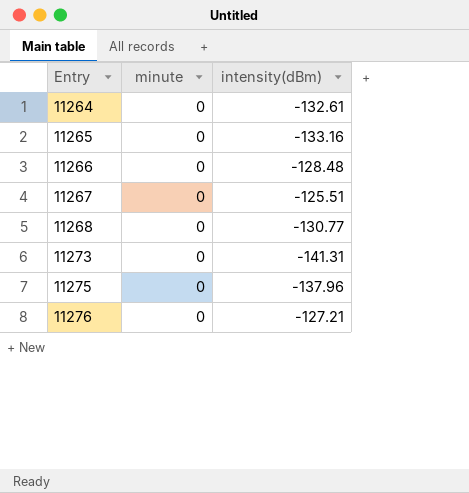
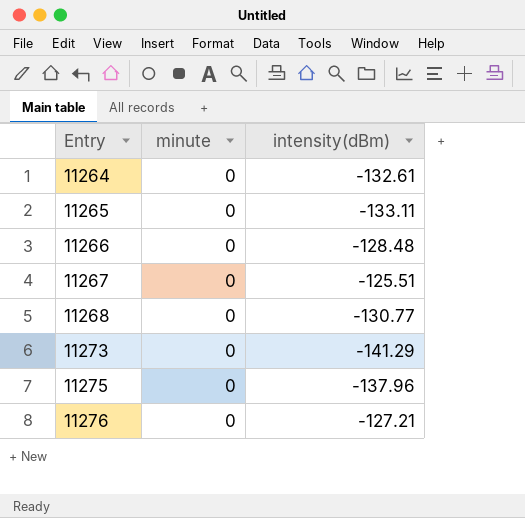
11265 | intensity(dBm): -133.16 -> -133.11
11273 | intensity(dBm): -141.31 -> -141.29

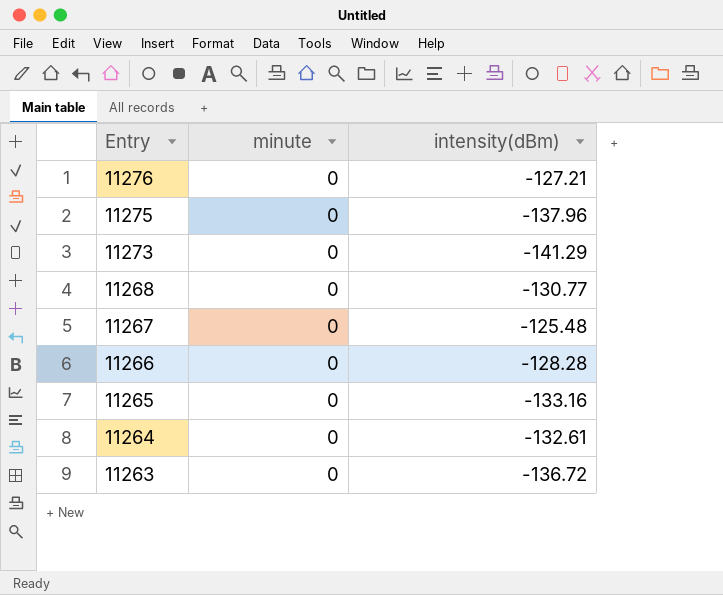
row order: Entry ascending -> Entry descending
11267 | intensity(dBm): -125.51 -> -125.48
11266 | intensity(dBm): -128.48 -> -128.28
11265 | intensity(dBm): -133.11 -> -133.16
row 11263: none -> 0 | -136.72

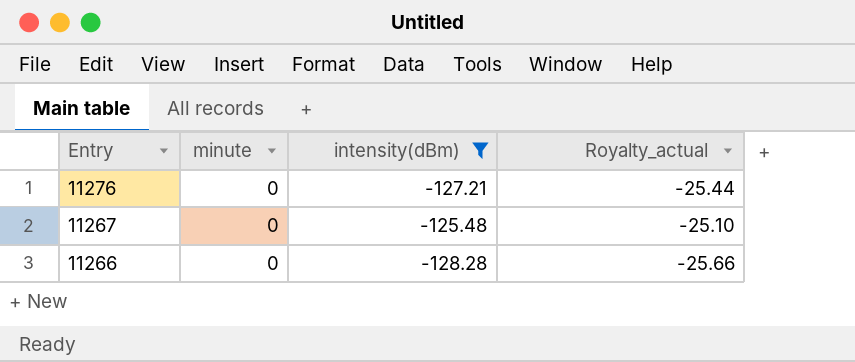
filter: none -> intensity(dBm) >= -128.28
column Royalty_actual | formula: none -> [intensity(dBm)] * 0.2

